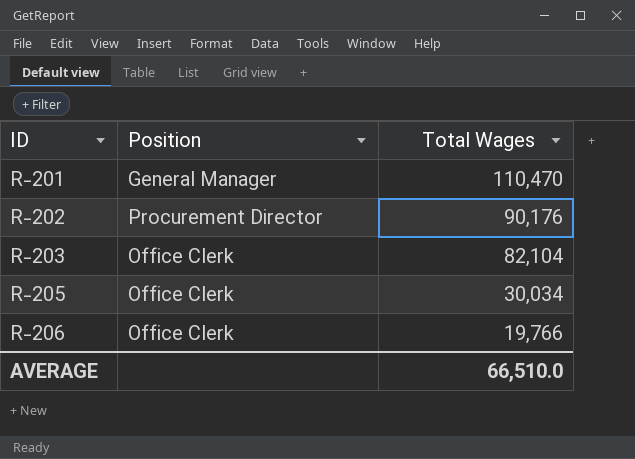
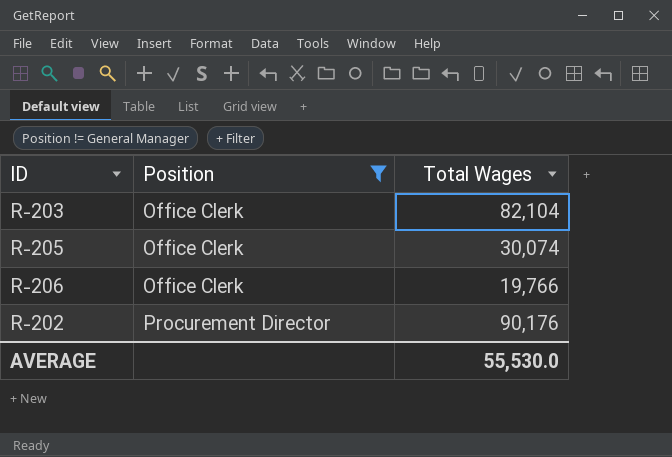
filter: none -> Position != General Manager
row order: ID ascending -> Position ascending
R-205 | Total Wages: 30,034 -> 30,074
AVERAGE | Total Wages: 66,510.0 -> 55,530.0

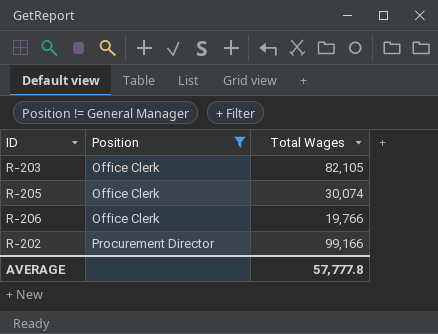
R-203 | Total Wages: 82,104 -> 82,105
R-202 | Total Wages: 90,176 -> 99,166
AVERAGE | Total Wages: 55,530.0 -> 57,777.8

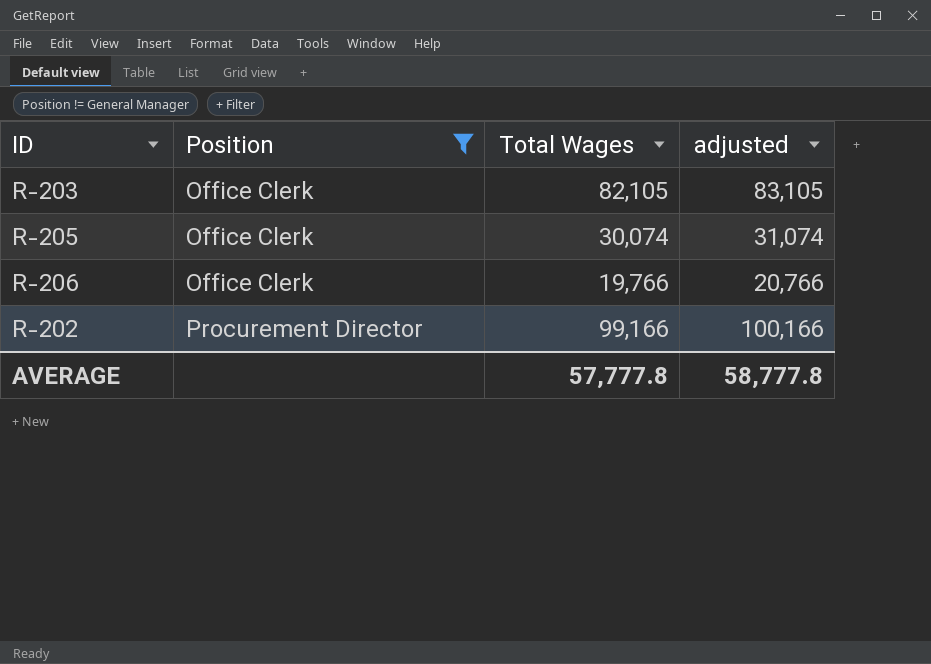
column adjusted | formula: none -> [Total Wages] + 1000

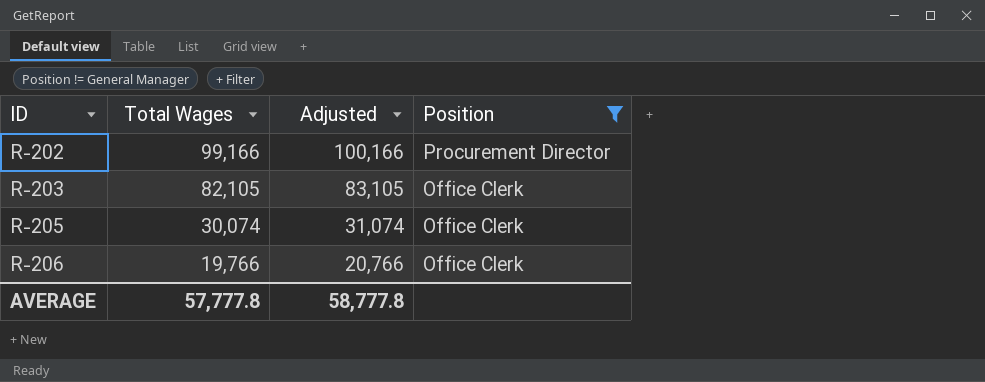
row order: Position ascending -> ID ascending
column name: adjusted -> Adjusted
column Position | position: 2 -> 4

